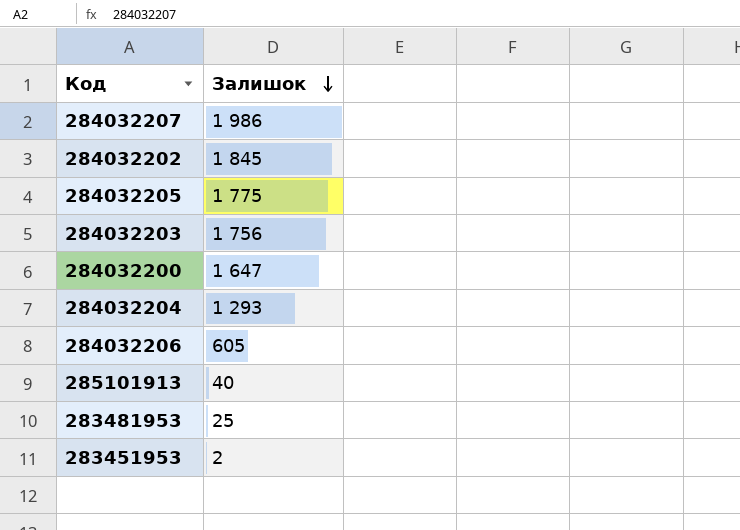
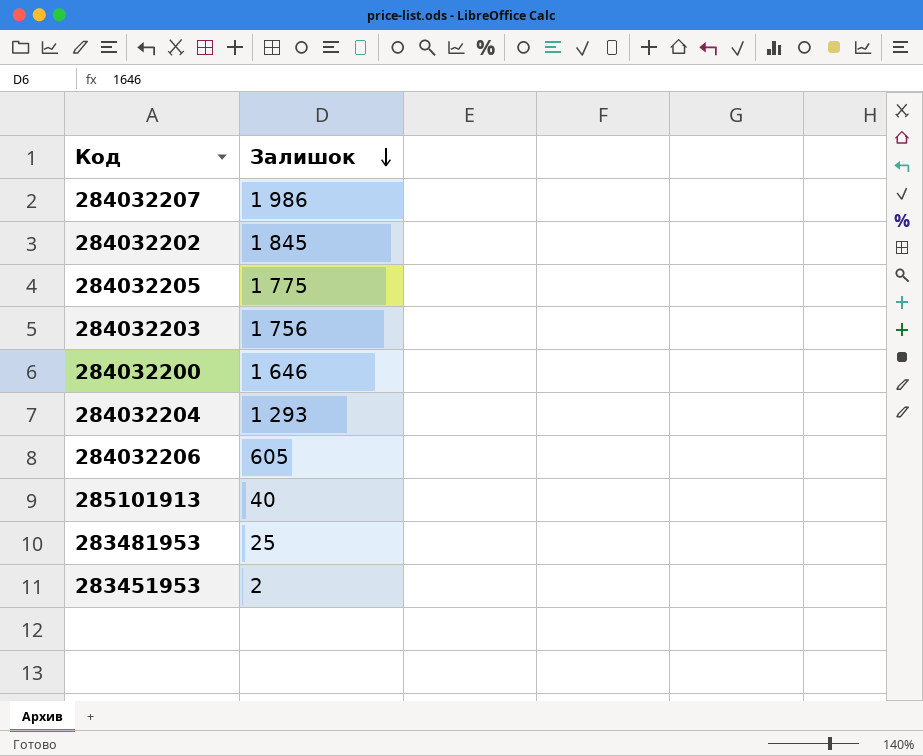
284032200 | Залишок: 1 647 -> 1 646

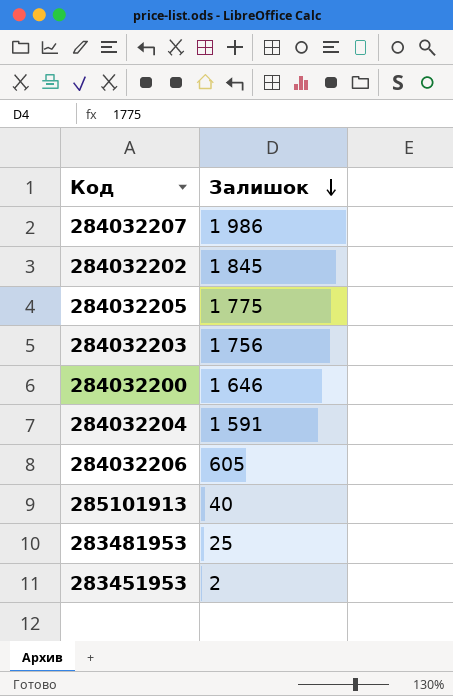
284032204 | Залишок: 1 293 -> 1 591

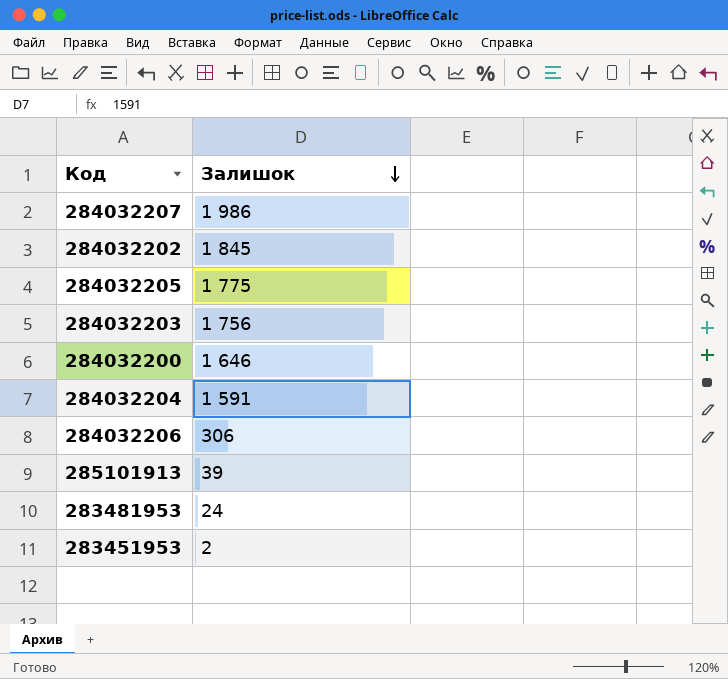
284032206 | Залишок: 605 -> 306
285101913 | Залишок: 40 -> 39
283481953 | Залишок: 25 -> 24

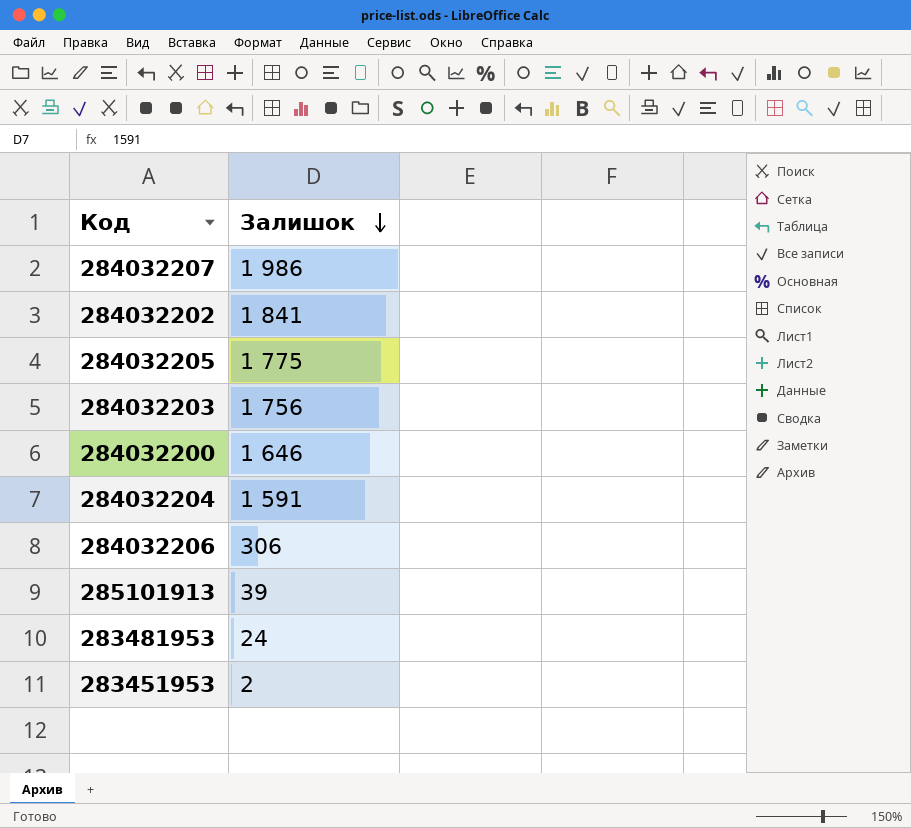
284032202 | Залишок: 1 845 -> 1 841

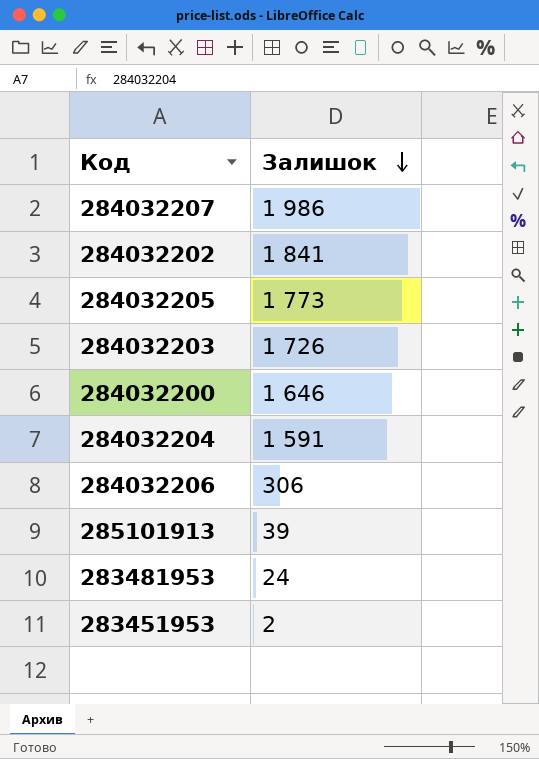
284032205 | Залишок: 1 775 -> 1 773
284032203 | Залишок: 1 756 -> 1 726

